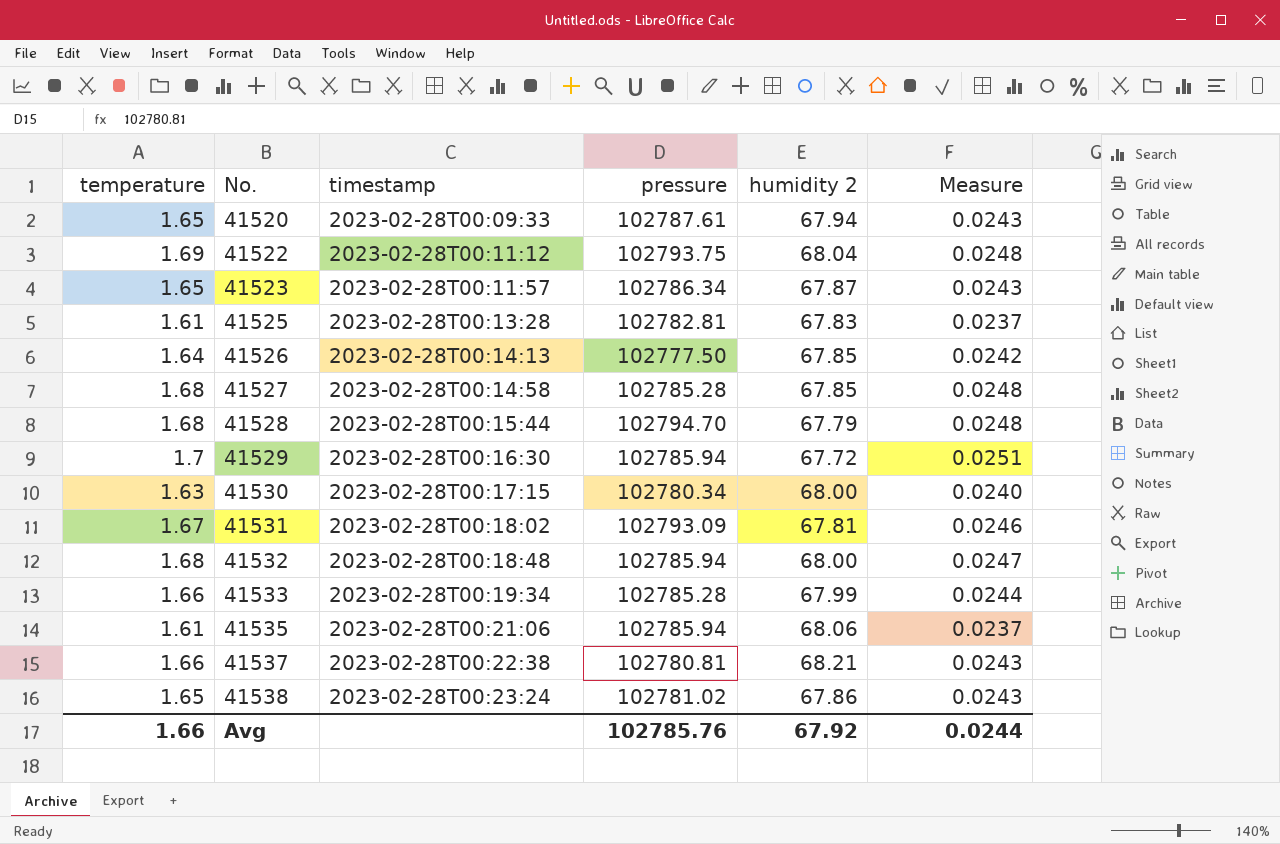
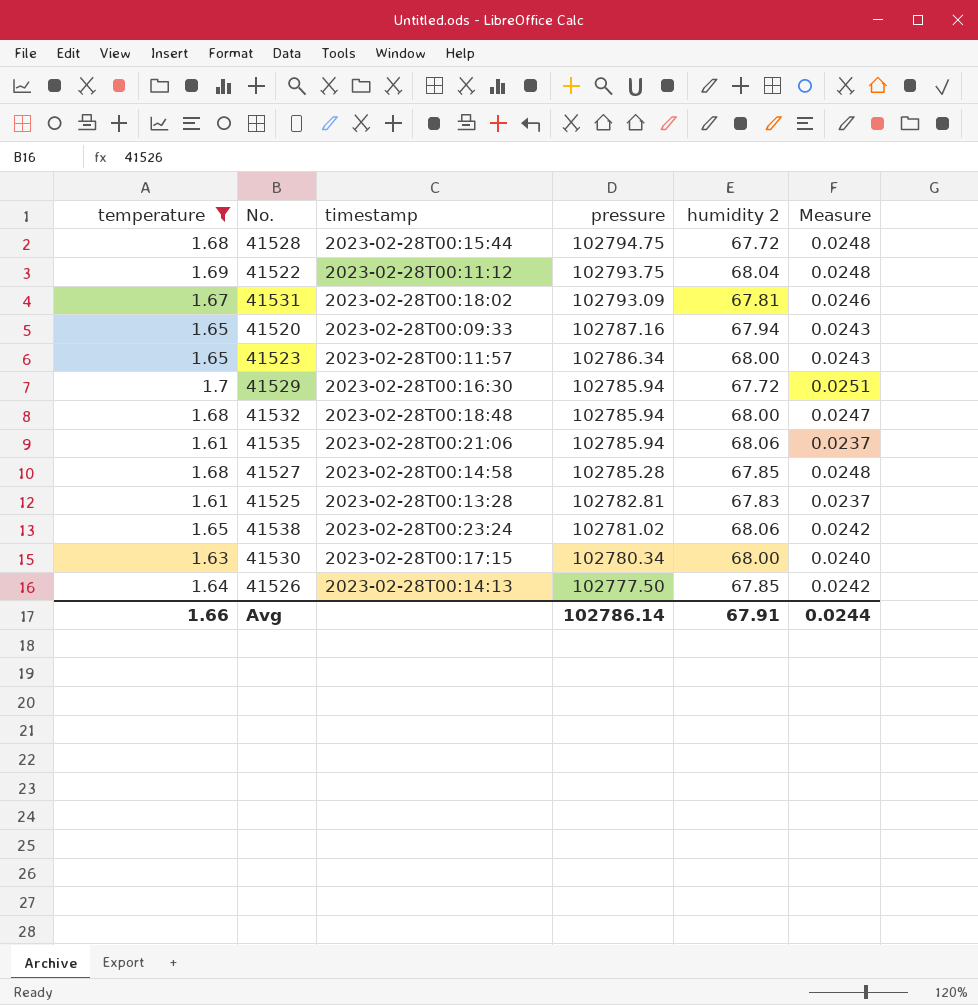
filter: none -> temperature != 1.66
row order: No. ascending -> pressure descending
41528 | pressure: 102794.70 -> 102794.75
41528 | humidity 2: 67.79 -> 67.72
41520 | pressure: 102787.61 -> 102787.16
41523 | humidity 2: 67.87 -> 68.00
41538 | humidity 2: 67.86 -> 68.06
41538 | Measure: 0.0243 -> 0.0242
Avg | pressure: 102785.76 -> 102786.14
Avg | humidity 2: 67.92 -> 67.91

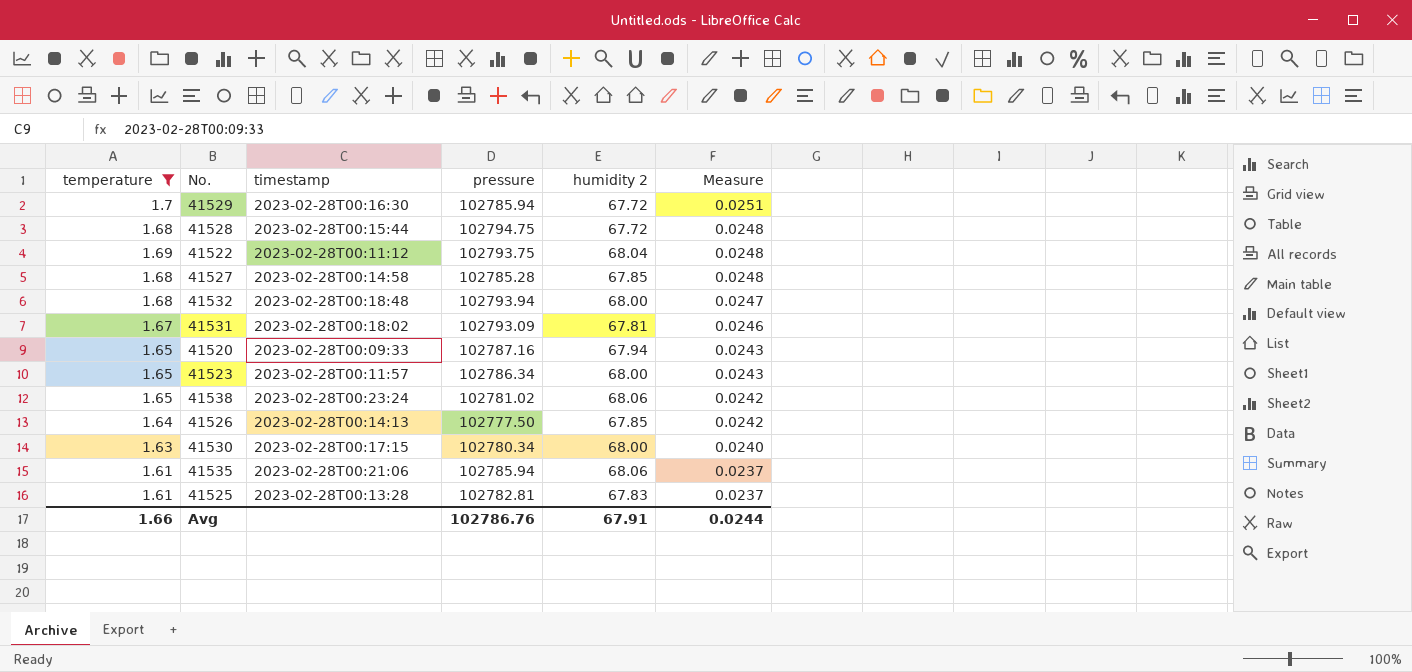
row order: pressure descending -> Measure descending
41532 | pressure: 102785.94 -> 102793.94
Avg | pressure: 102786.14 -> 102786.76

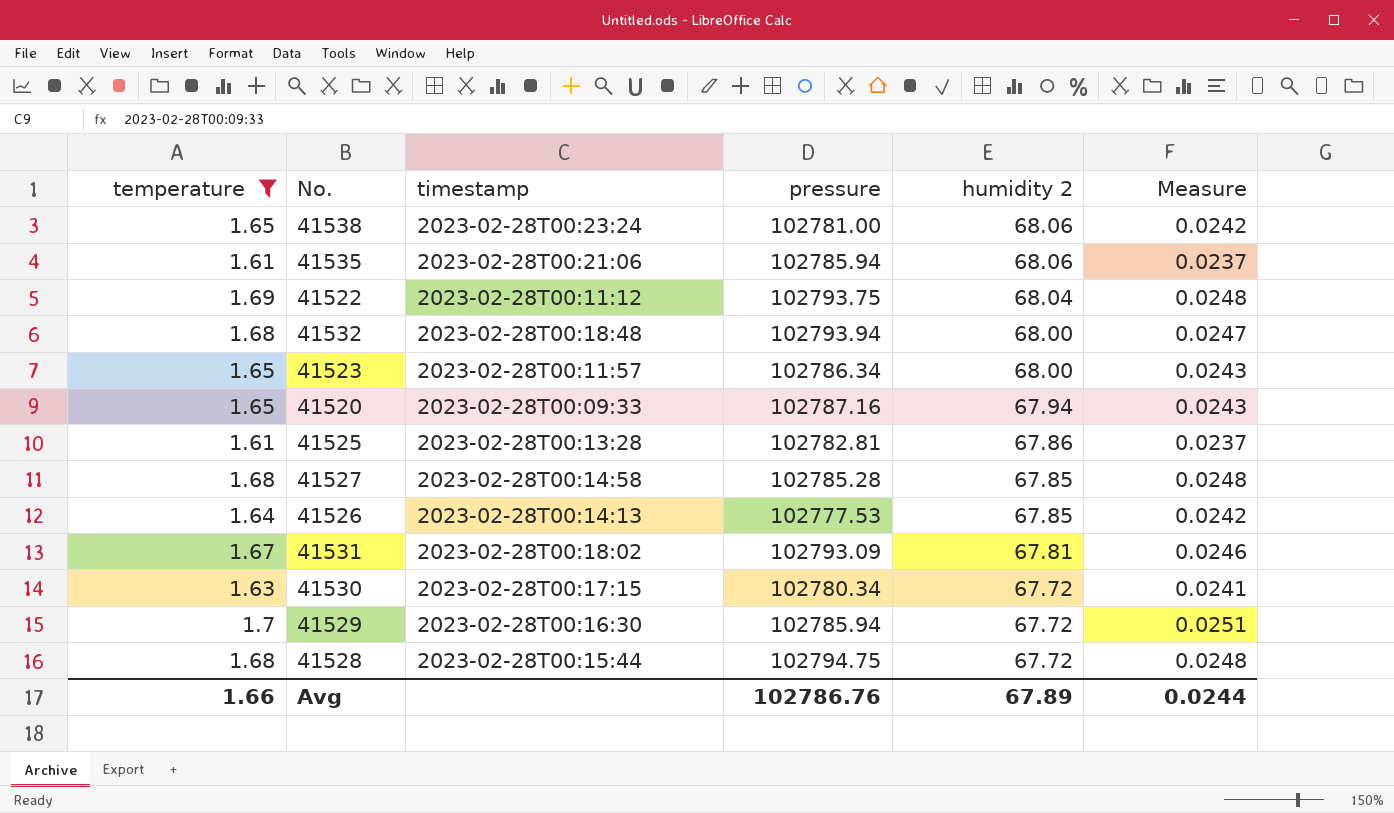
row order: Measure descending -> humidity 2 descending
41538 | pressure: 102781.02 -> 102781.00
41525 | humidity 2: 67.83 -> 67.86
41526 | pressure: 102777.50 -> 102777.53
41530 | humidity 2: 68.00 -> 67.72
41530 | Measure: 0.0240 -> 0.0241
Avg | humidity 2: 67.91 -> 67.89

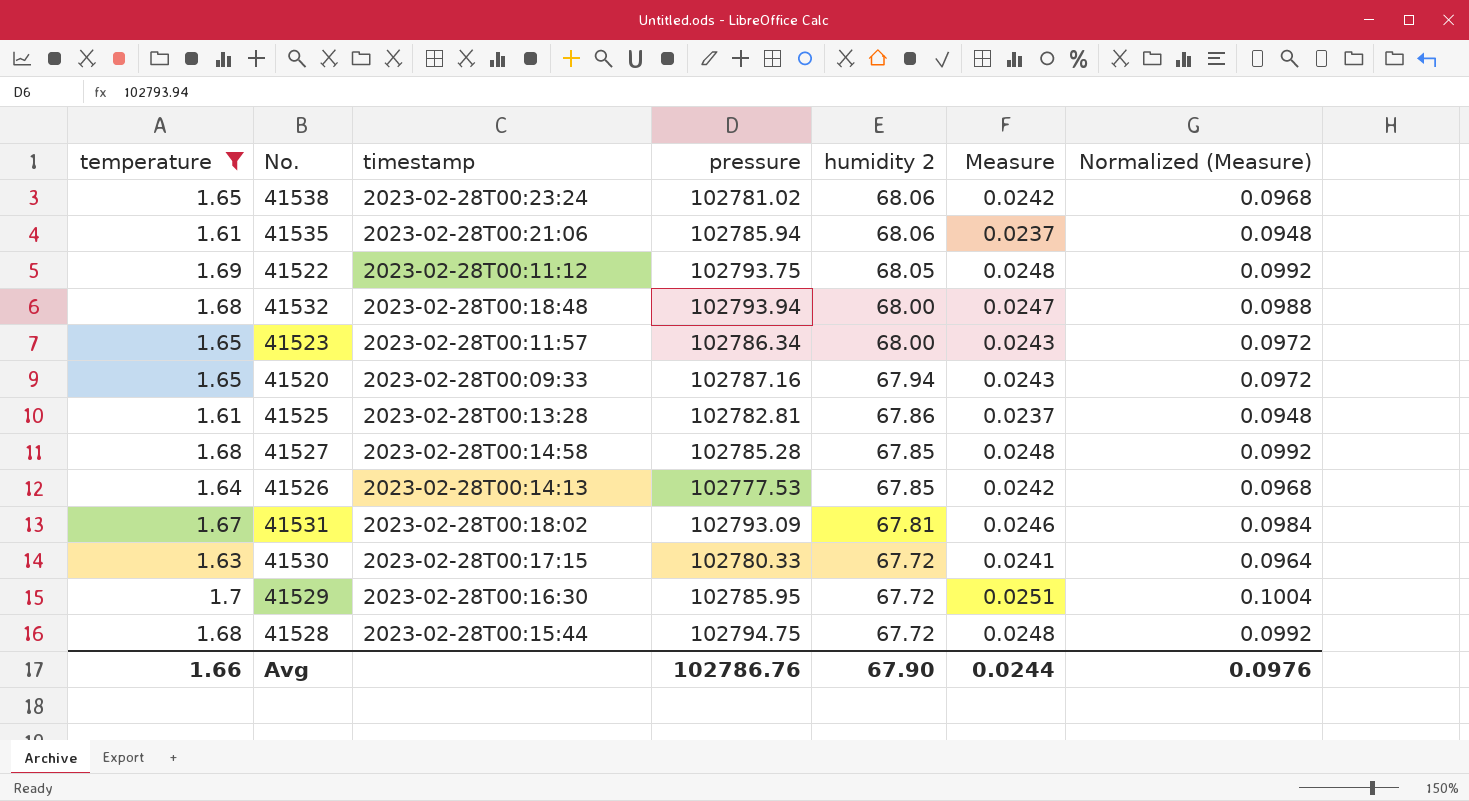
column Normalized (Measure) | formula: none -> [Measure] * 4
41538 | pressure: 102781.00 -> 102781.02
41522 | humidity 2: 68.04 -> 68.05
41530 | pressure: 102780.34 -> 102780.33
41529 | pressure: 102785.94 -> 102785.95
Avg | humidity 2: 67.89 -> 67.90

